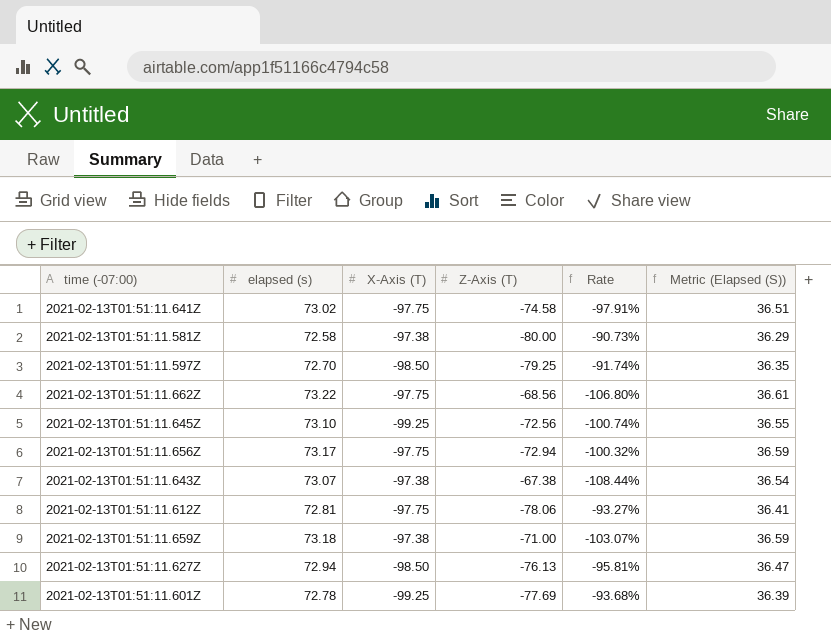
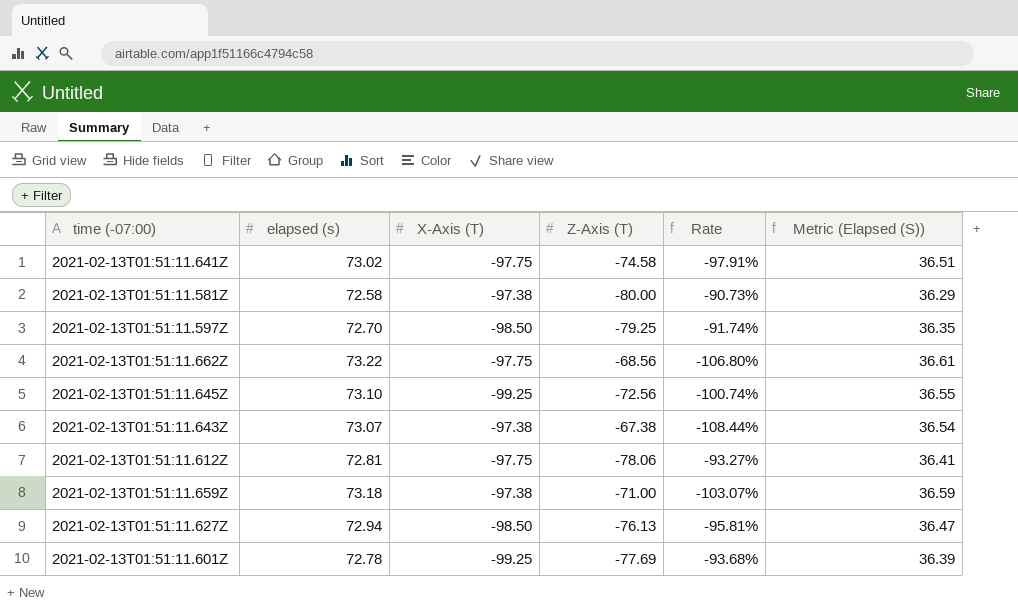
row 2021-02-13T01:51:11.656Z: 73.17 | -97.75 | -72.94 | -100.32% | 36.59 -> none

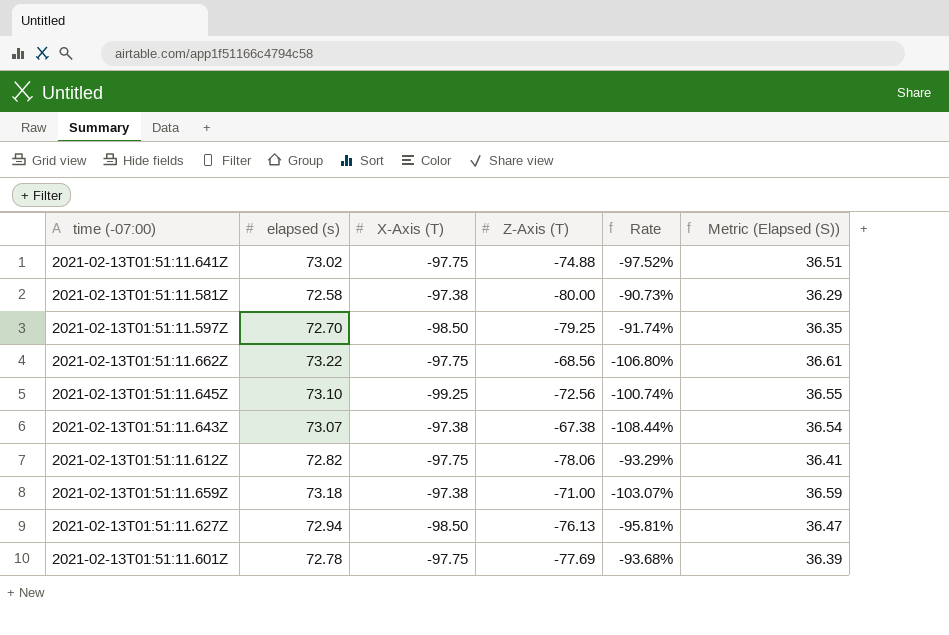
2021-02-13T01:51:11.641Z | Z-Axis (T): -74.58 -> -74.88
2021-02-13T01:51:11.641Z | Rate: -97.91% -> -97.52%
2021-02-13T01:51:11.612Z | elapsed (s): 72.81 -> 72.82
2021-02-13T01:51:11.612Z | Rate: -93.27% -> -93.29%
2021-02-13T01:51:11.601Z | X-Axis (T): -99.25 -> -97.75

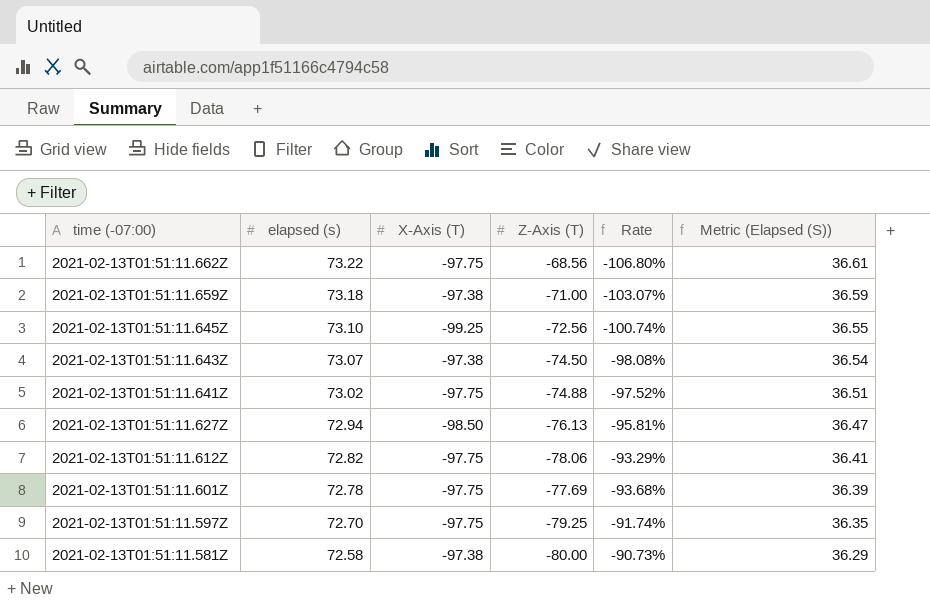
row order: none -> time (-07:00) descending
2021-02-13T01:51:11.643Z | Z-Axis (T): -67.38 -> -74.50
2021-02-13T01:51:11.643Z | Rate: -108.44% -> -98.08%
2021-02-13T01:51:11.597Z | X-Axis (T): -98.50 -> -97.75

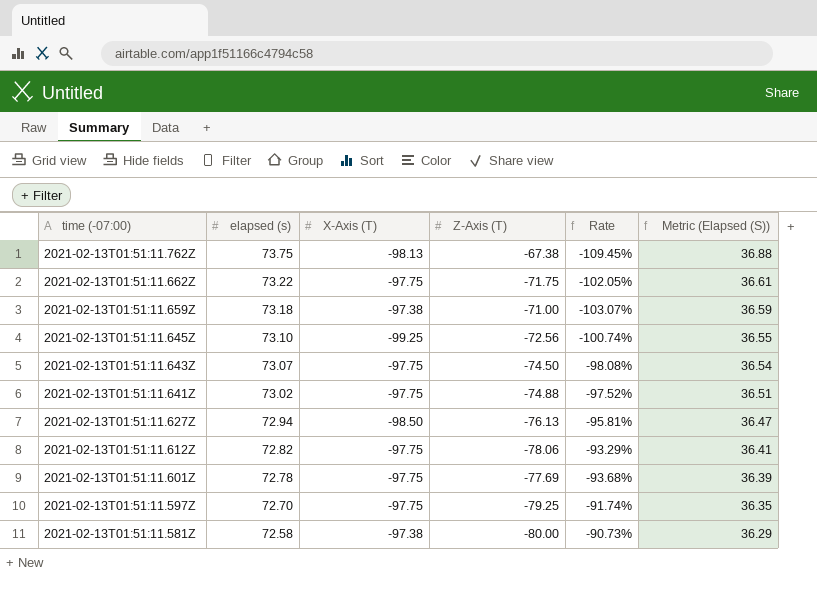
row 2021-02-13T01:51:11.762Z: none -> 73.75 | -98.13 | -67.38 | -109.45% | 36.88
2021-02-13T01:51:11.662Z | Z-Axis (T): -68.56 -> -71.75
2021-02-13T01:51:11.662Z | Rate: -106.80% -> -102.05%
2021-02-13T01:51:11.643Z | X-Axis (T): -97.38 -> -97.75

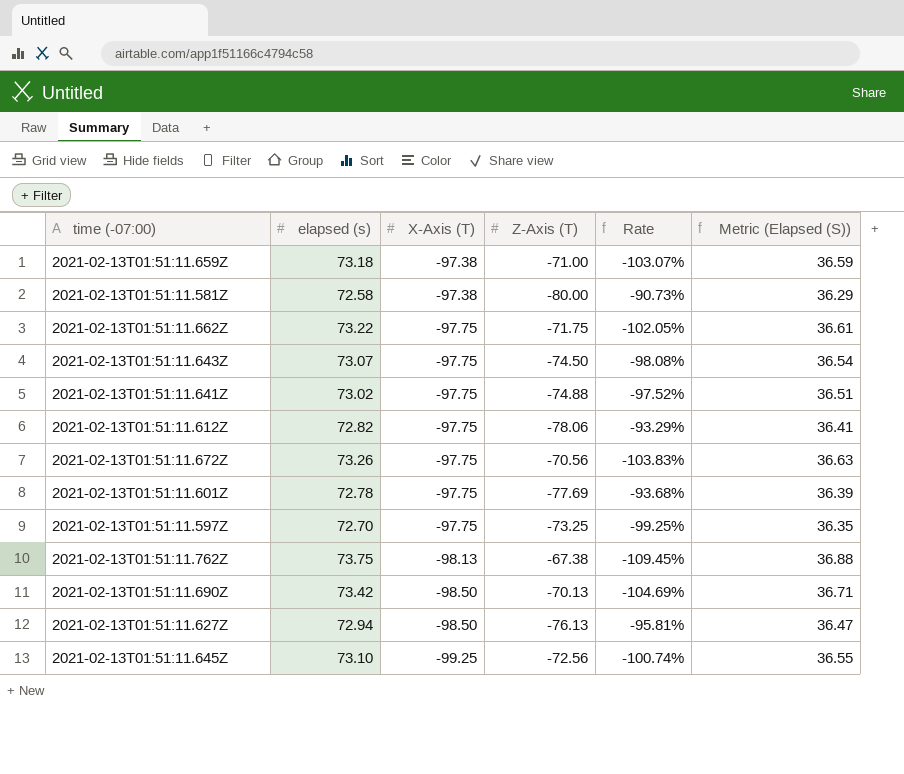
row order: time (-07:00) descending -> X-Axis (T) descending
row 2021-02-13T01:51:11.672Z: none -> 73.26 | -97.75 | -70.56 | -103.83% | 36.63
2021-02-13T01:51:11.597Z | Z-Axis (T): -79.25 -> -73.25
2021-02-13T01:51:11.597Z | Rate: -91.74% -> -99.25%
row 2021-02-13T01:51:11.690Z: none -> 73.42 | -98.50 | -70.13 | -104.69% | 36.71

